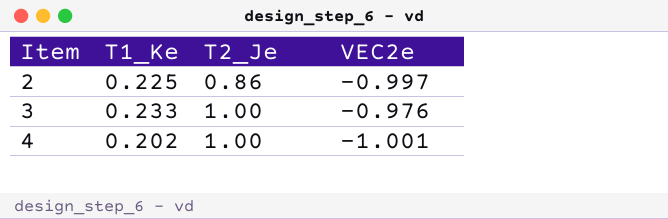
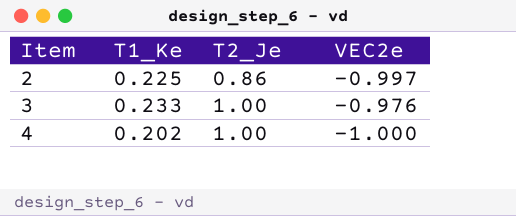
4 | VEC2e: -1.001 -> -1.000

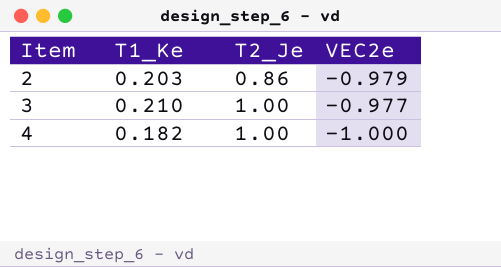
2 | T1_Ke: 0.225 -> 0.203
2 | VEC2e: -0.997 -> -0.979
3 | T1_Ke: 0.233 -> 0.210
3 | VEC2e: -0.976 -> -0.977
4 | T1_Ke: 0.202 -> 0.182

